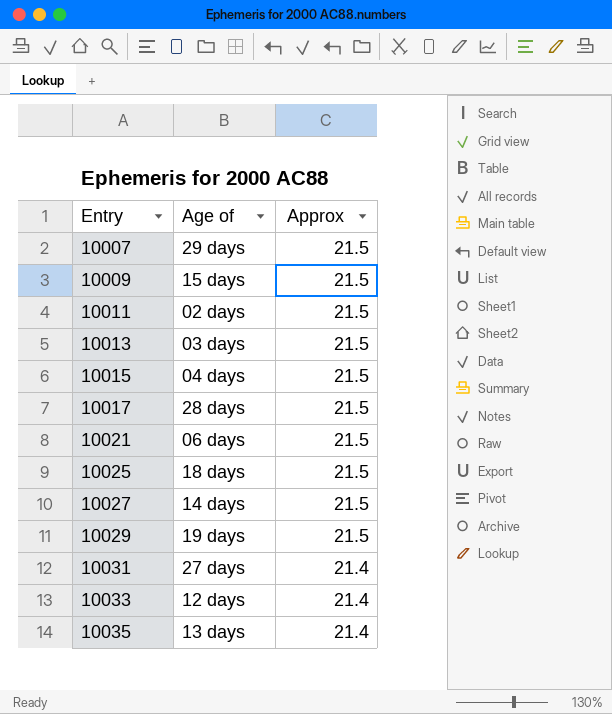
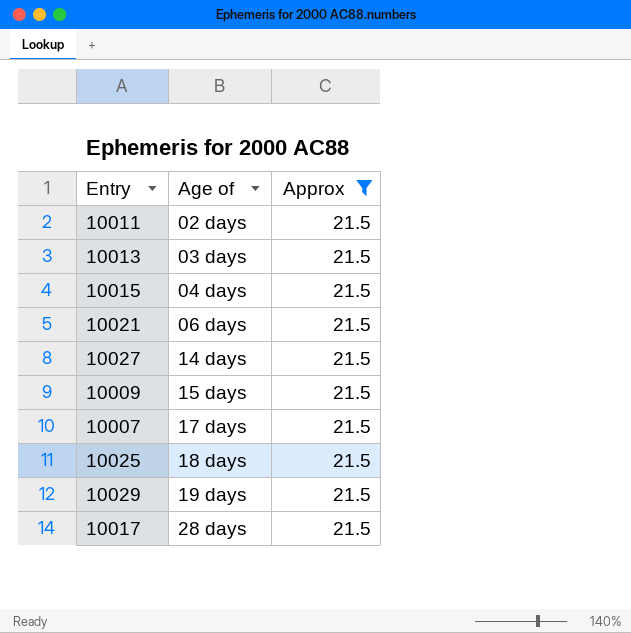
filter: none -> Approx = 21.5
row order: Entry ascending -> Age of ascending
10007 | Age of: 29 days -> 17 days

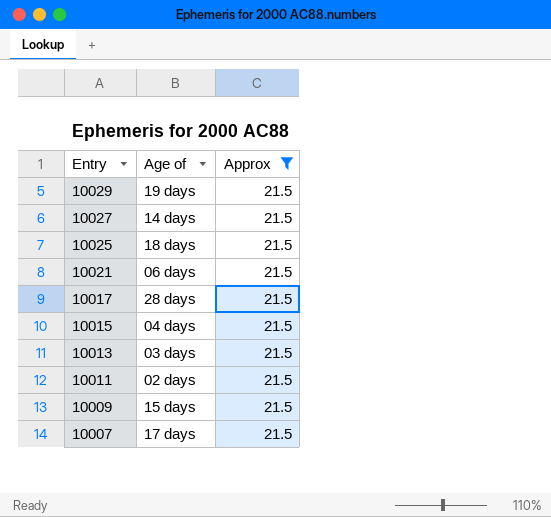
row order: Age of ascending -> Entry descending

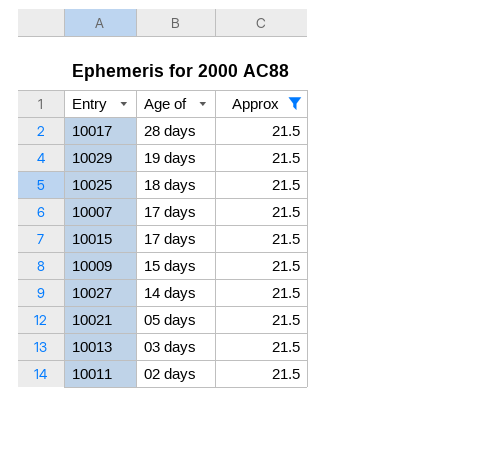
row order: Entry descending -> Age of descending
10015 | Age of: 04 days -> 17 days
10021 | Age of: 06 days -> 05 days

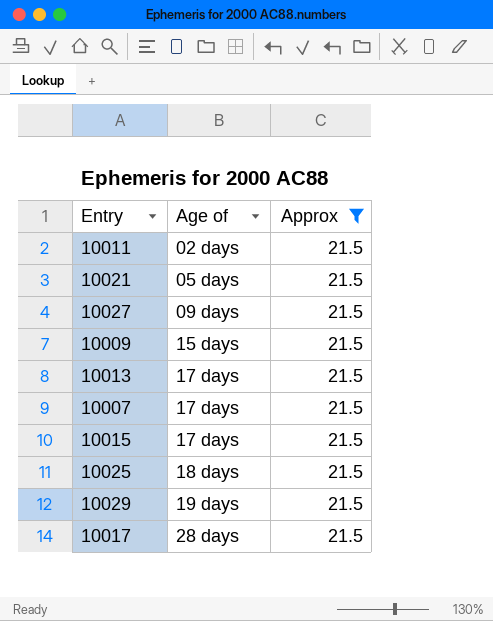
row order: Age of descending -> Age of ascending
10027 | Age of: 14 days -> 09 days
10013 | Age of: 03 days -> 17 days

